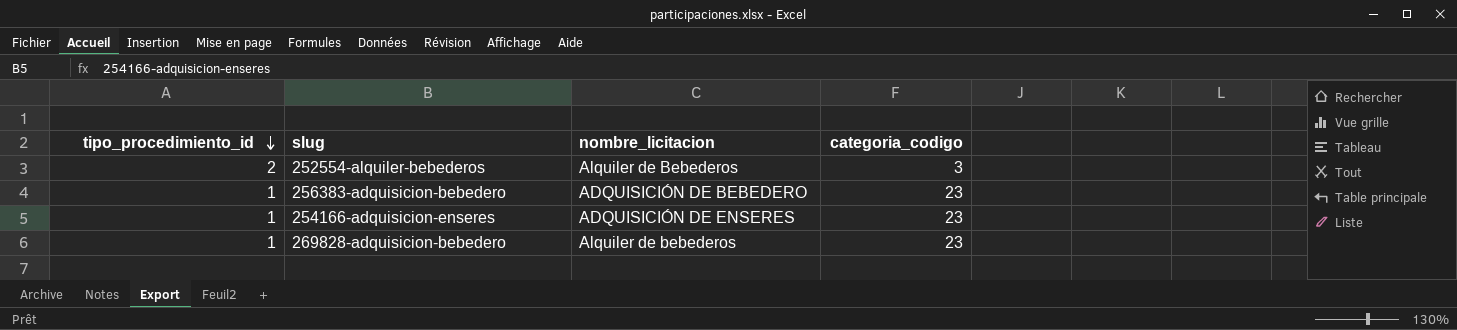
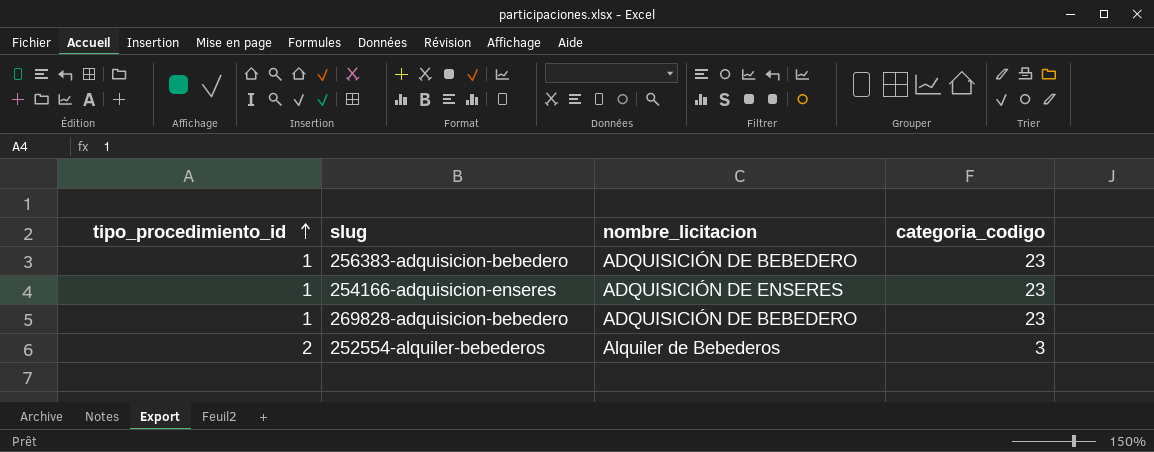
row order: tipo_procedimiento_id descending -> tipo_procedimiento_id ascending
269828-adquisicion-bebedero | nombre_licitacion: Alquiler de bebederos -> ADQUISICIÓN DE BEBEDERO

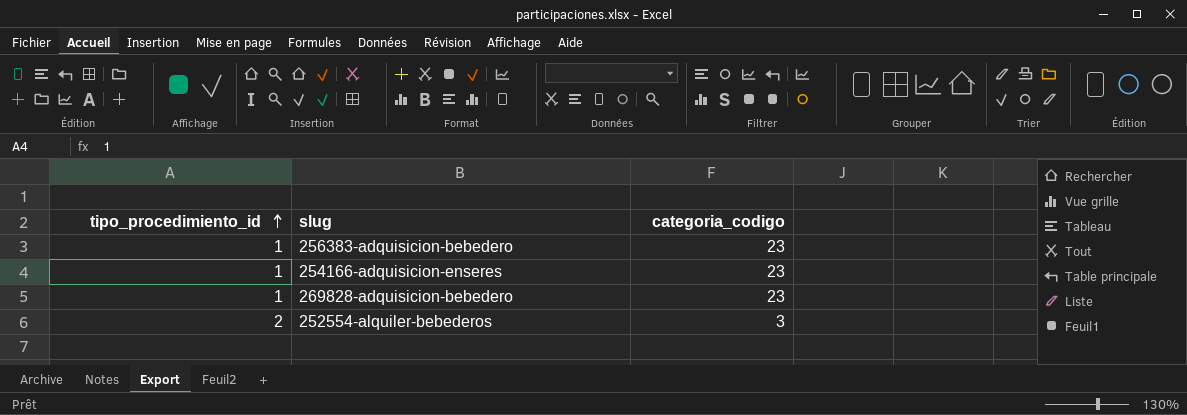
column nombre_licitacion | position: 3 -> none

